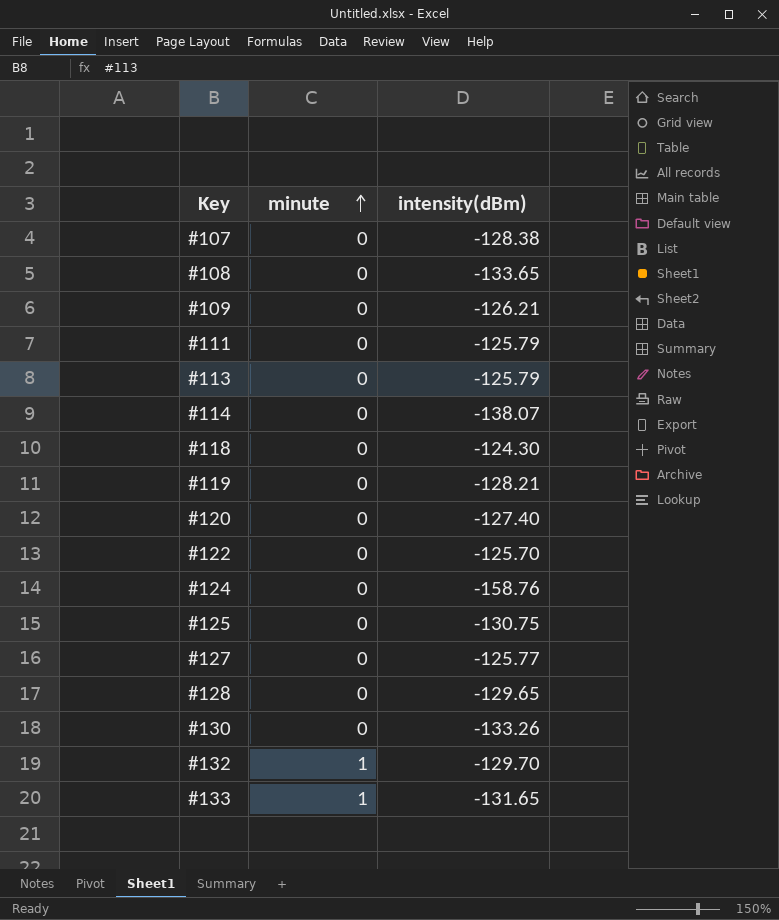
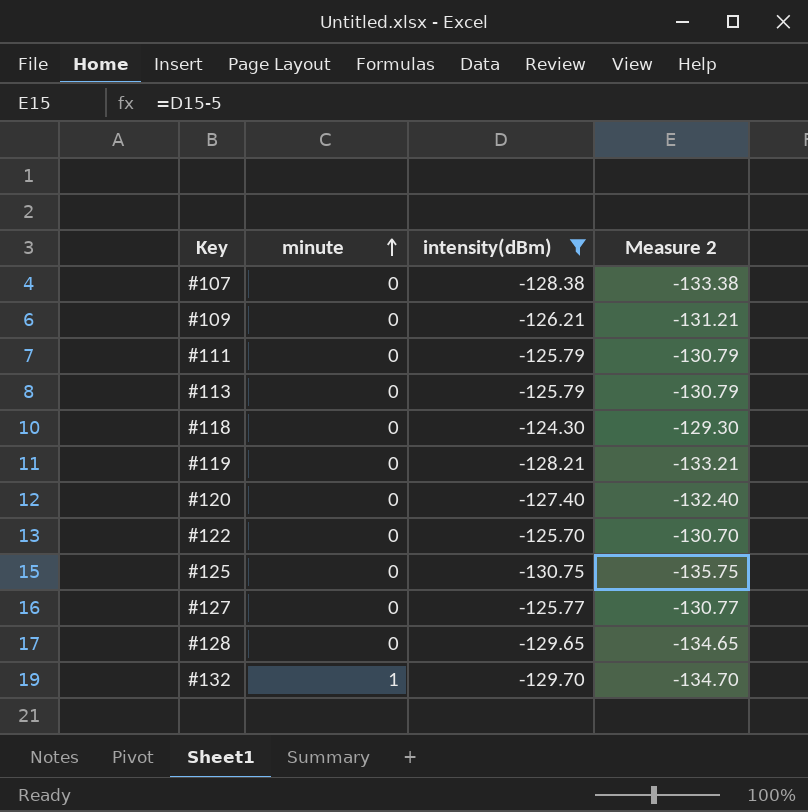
filter: none -> intensity(dBm) >= -130.75
column Measure 2 | formula: none -> [intensity(dBm)] - 5

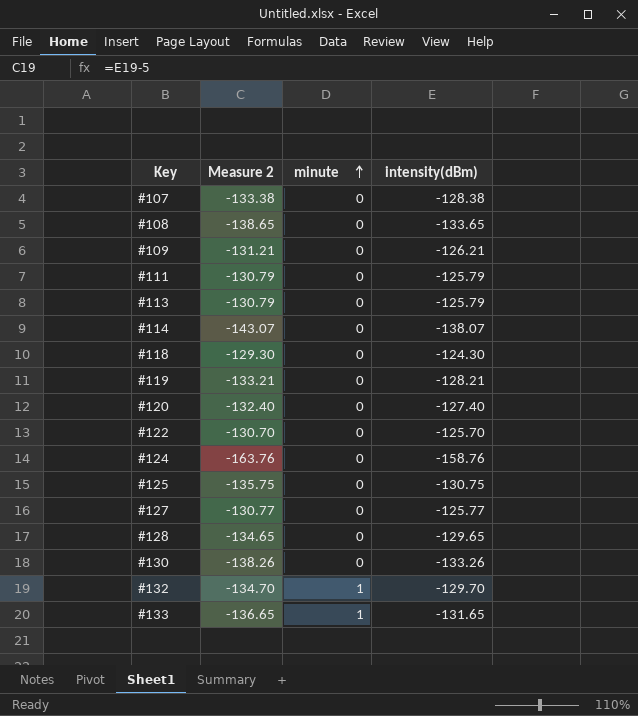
filter: intensity(dBm) >= -130.75 -> none
column Measure 2 | position: 4 -> 2

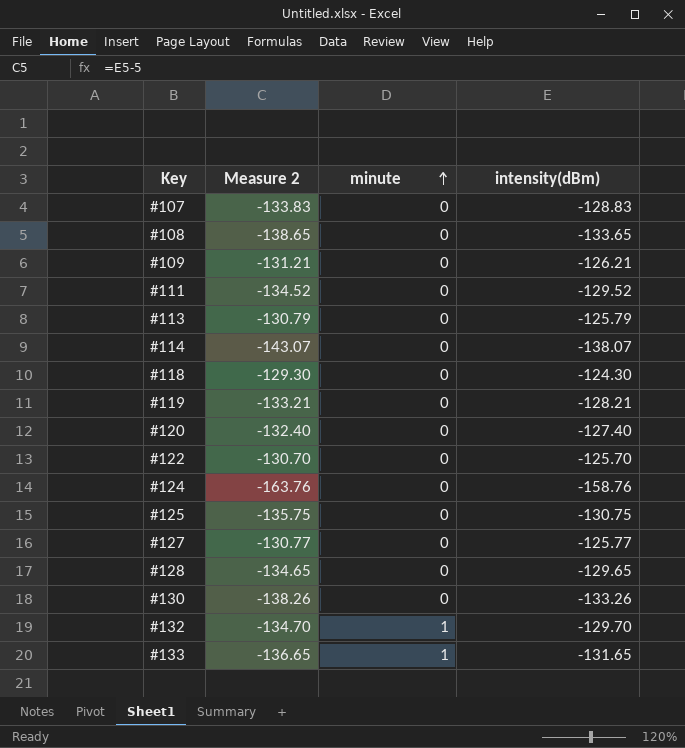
#107 | Measure 2: -133.38 -> -133.83
#107 | intensity(dBm): -128.38 -> -128.83
#111 | Measure 2: -130.79 -> -134.52
#111 | intensity(dBm): -125.79 -> -129.52

